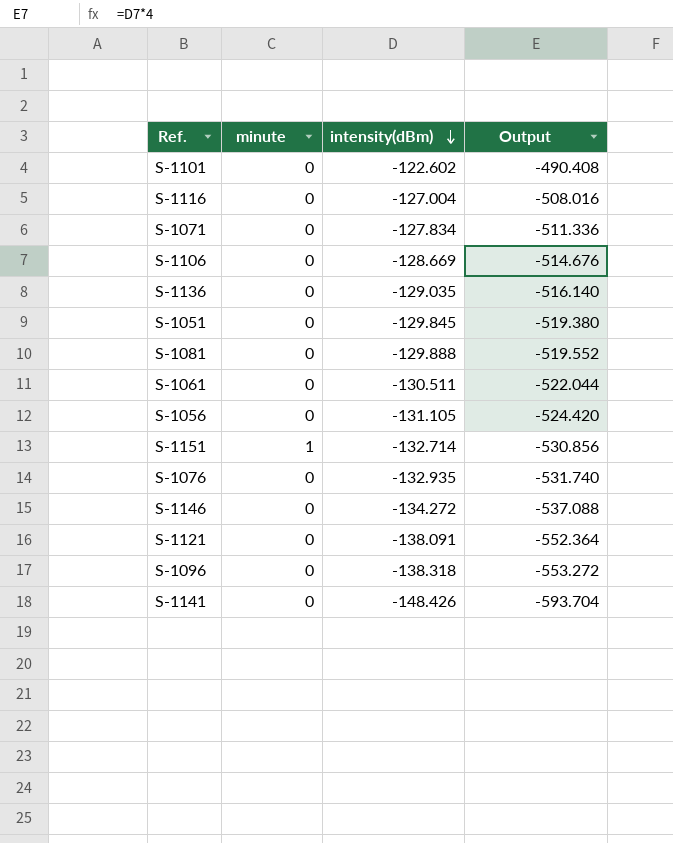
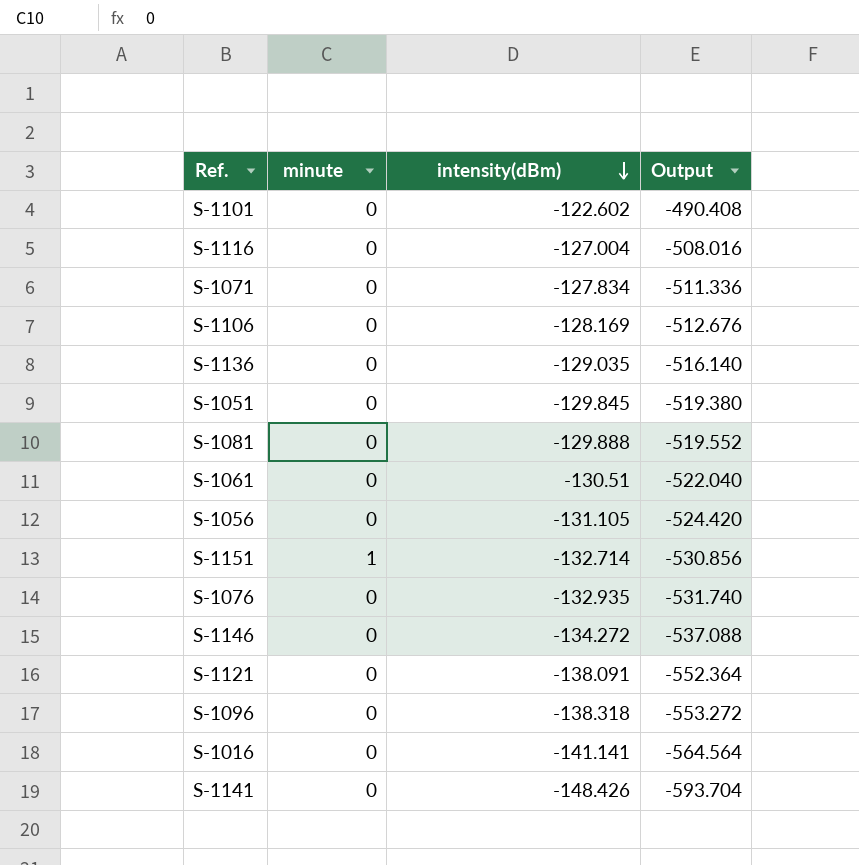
S-1106 | intensity(dBm): -128.669 -> -128.169
S-1106 | Output: -514.676 -> -512.676
S-1061 | intensity(dBm): -130.511 -> -130.51
S-1061 | Output: -522.044 -> -522.040
row S-1016: none -> 0 | -141.141 | -564.564

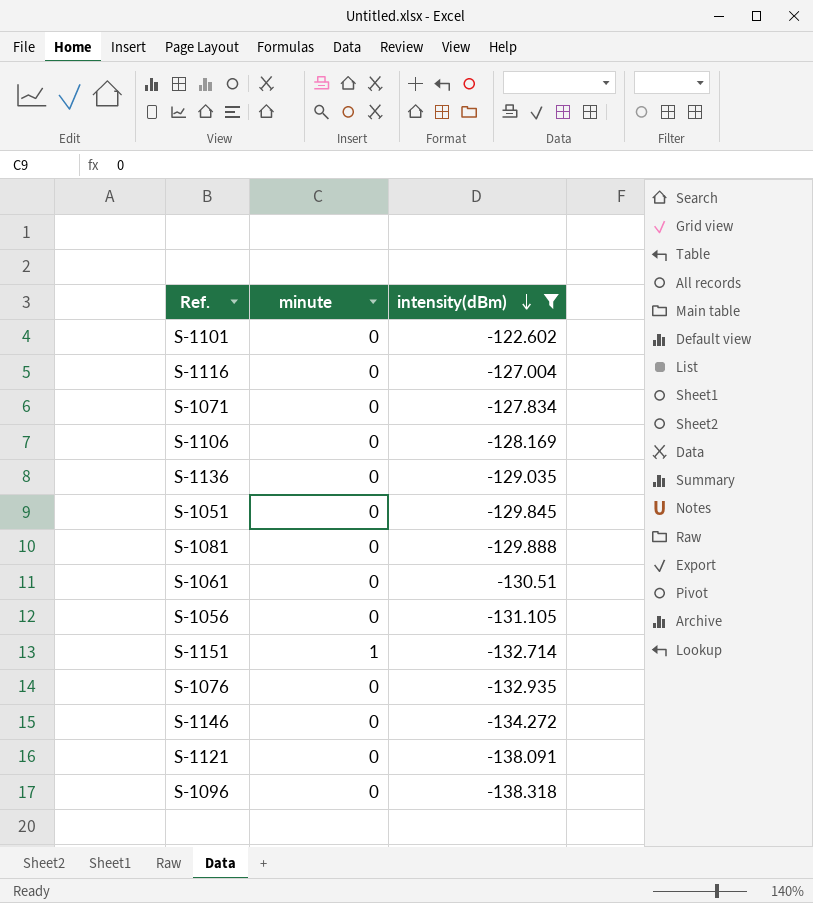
filter: none -> intensity(dBm) >= -138.318
column Output | formula: [intensity(dBm)] * 4 -> none

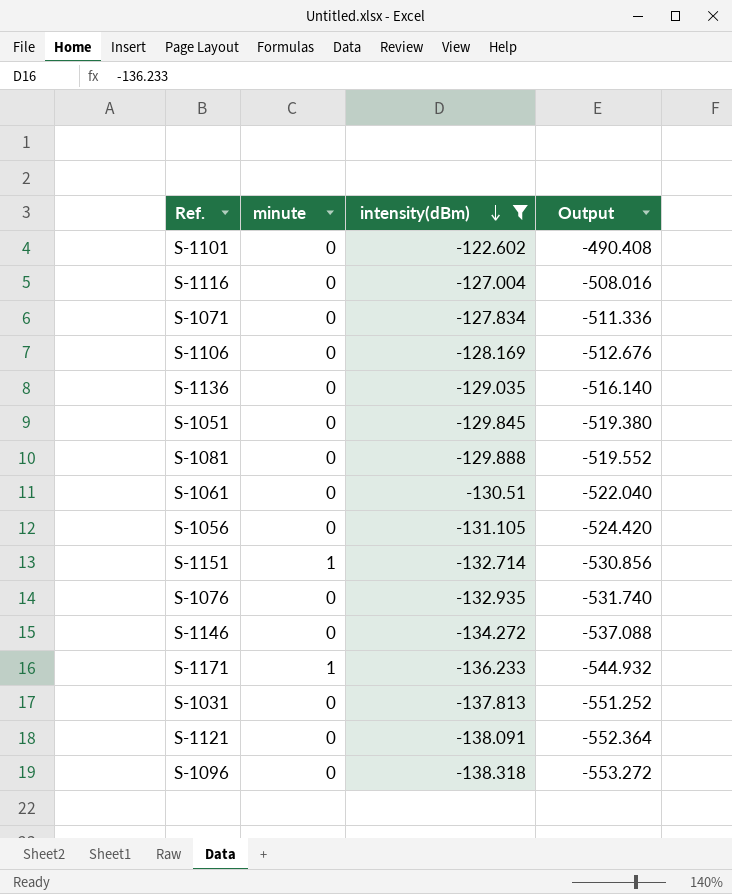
column Output | formula: none -> [intensity(dBm)] * 4
row S-1171: none -> 1 | -136.233 | -544.932
row S-1031: none -> 0 | -137.813 | -551.252

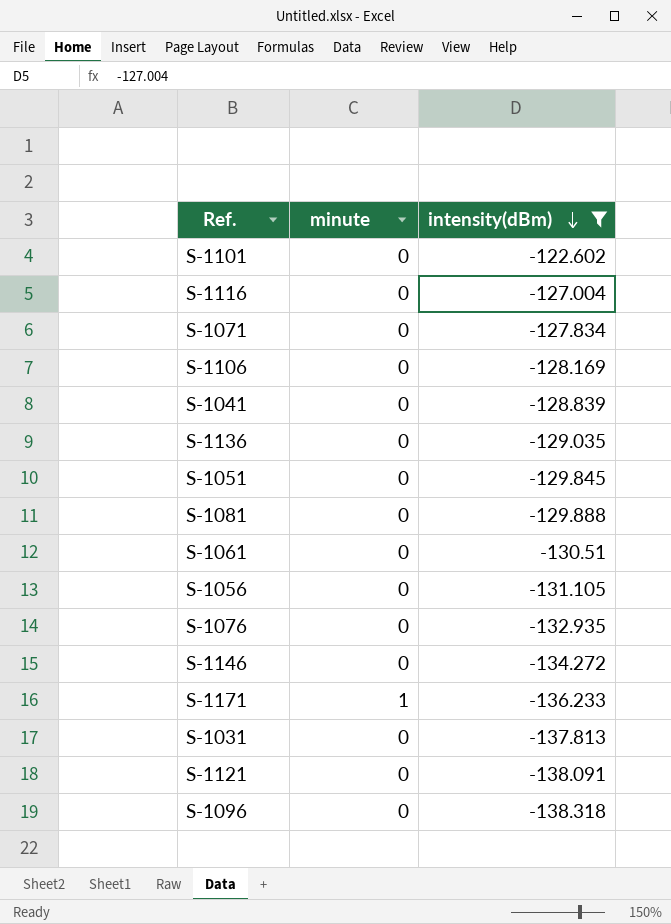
column Output | formula: [intensity(dBm)] * 4 -> none
row S-1151: 1 | -132.714 | -530.856 -> none
row S-1041: none -> 0 | -128.839

